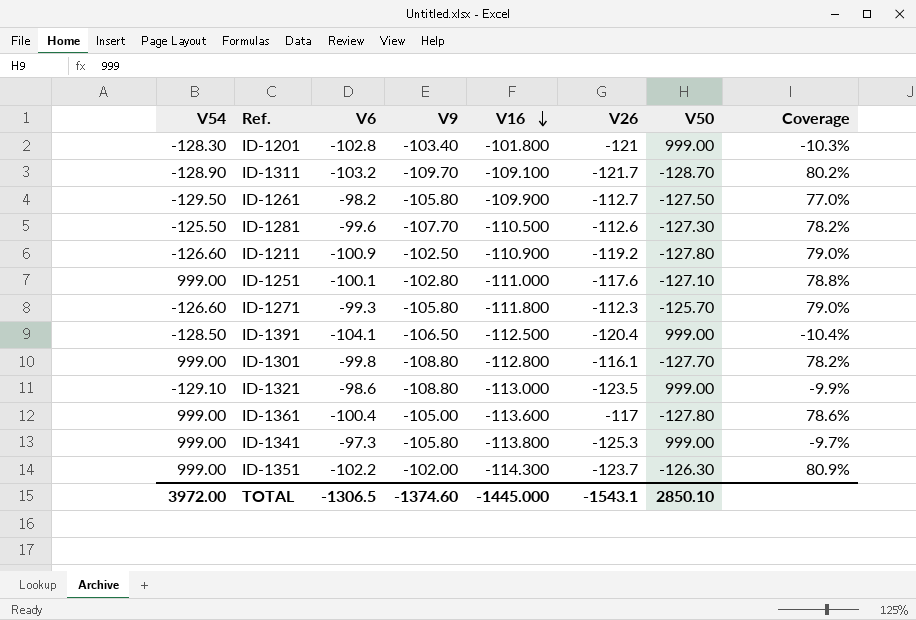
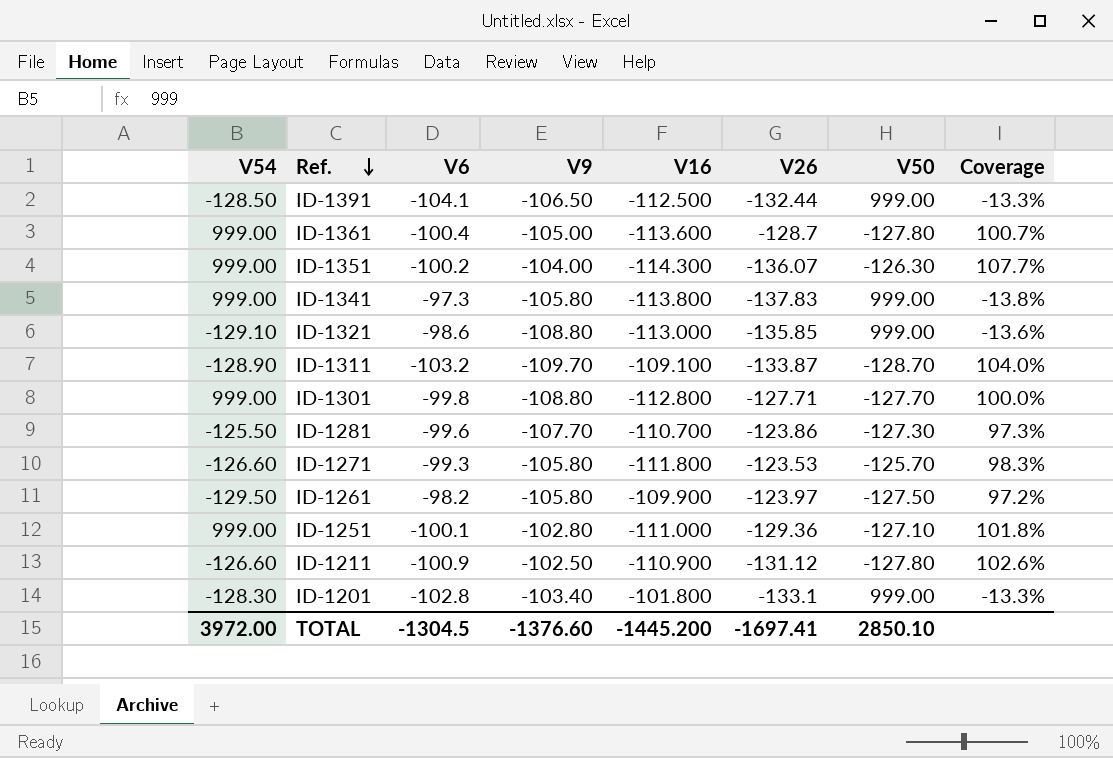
row order: V16 descending -> Ref. descending
column Coverage | formula: [V6] / [V50] -> [V26] / [V50]
ID-1391 | V26: -120.4 -> -132.44
ID-1361 | V26: -117 -> -128.7
ID-1351 | V6: -102.2 -> -100.2
ID-1351 | V9: -102.00 -> -104.00
ID-1351 | V26: -123.7 -> -136.07
ID-1341 | V26: -125.3 -> -137.83
ID-1321 | V26: -123.5 -> -135.85
ID-1311 | V26: -121.7 -> -133.87
ID-1301 | V26: -116.1 -> -127.71
ID-1281 | V16: -110.500 -> -110.700
ID-1281 | V26: -112.6 -> -123.86
ID-1271 | V26: -112.3 -> -123.53
ID-1261 | V26: -112.7 -> -123.97
ID-1251 | V26: -117.6 -> -129.36
ID-1211 | V26: -119.2 -> -131.12
ID-1201 | V26: -121 -> -133.1
TOTAL | V6: -1306.5 -> -1304.5
TOTAL | V9: -1374.60 -> -1376.60
TOTAL | V16: -1445.000 -> -1445.200
TOTAL | V26: -1543.1 -> -1697.41

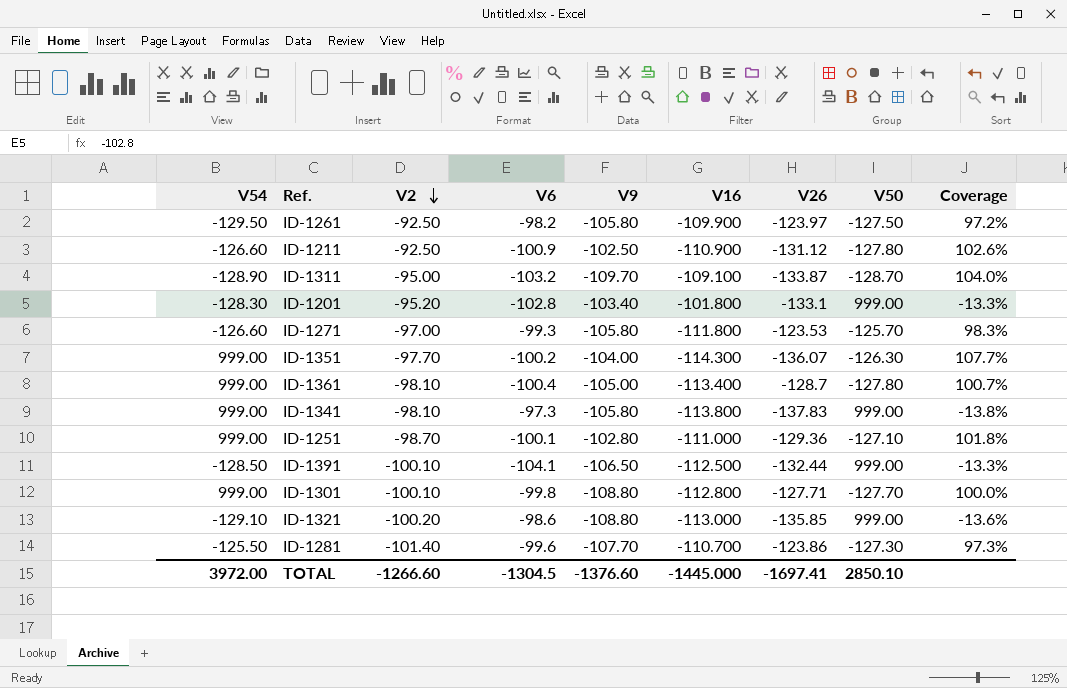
row order: Ref. descending -> V2 descending
column V2 | position: none -> 3
ID-1361 | V16: -113.600 -> -113.400
TOTAL | V16: -1445.200 -> -1445.000

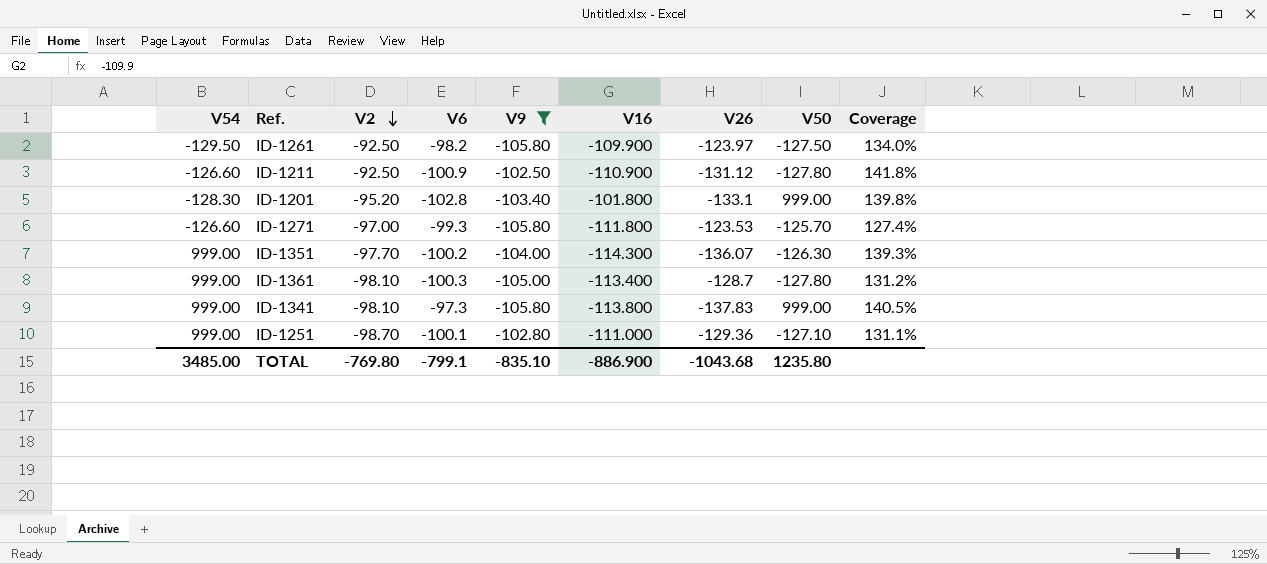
filter: none -> V9 >= -105.80
column Coverage | formula: [V26] / [V50] -> [V26] / [V2]
ID-1361 | V6: -100.4 -> -100.3
TOTAL | V54: 3972.00 -> 3485.00
TOTAL | V2: -1266.60 -> -769.80
TOTAL | V6: -1304.5 -> -799.1
TOTAL | V9: -1376.60 -> -835.10
TOTAL | V16: -1445.000 -> -886.900
TOTAL | V26: -1697.41 -> -1043.68
TOTAL | V50: 2850.10 -> 1235.80

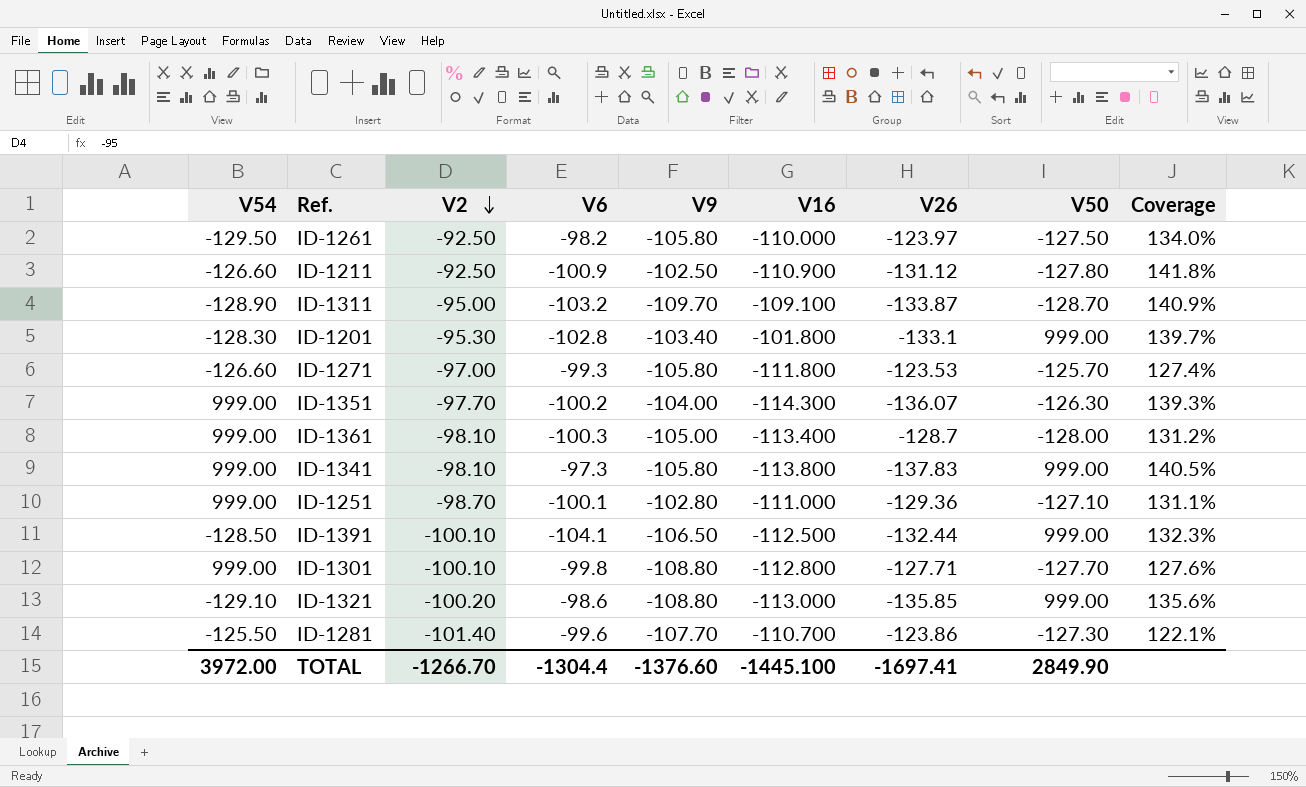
filter: V9 >= -105.80 -> none
ID-1261 | V16: -109.900 -> -110.000
ID-1201 | V2: -95.20 -> -95.30
ID-1201 | Coverage: 139.8% -> 139.7%
ID-1361 | V50: -127.80 -> -128.00
TOTAL | V54: 3485.00 -> 3972.00
TOTAL | V2: -769.80 -> -1266.70
TOTAL | V6: -799.1 -> -1304.4
TOTAL | V9: -835.10 -> -1376.60
TOTAL | V16: -886.900 -> -1445.100
TOTAL | V26: -1043.68 -> -1697.41
TOTAL | V50: 1235.80 -> 2849.90

